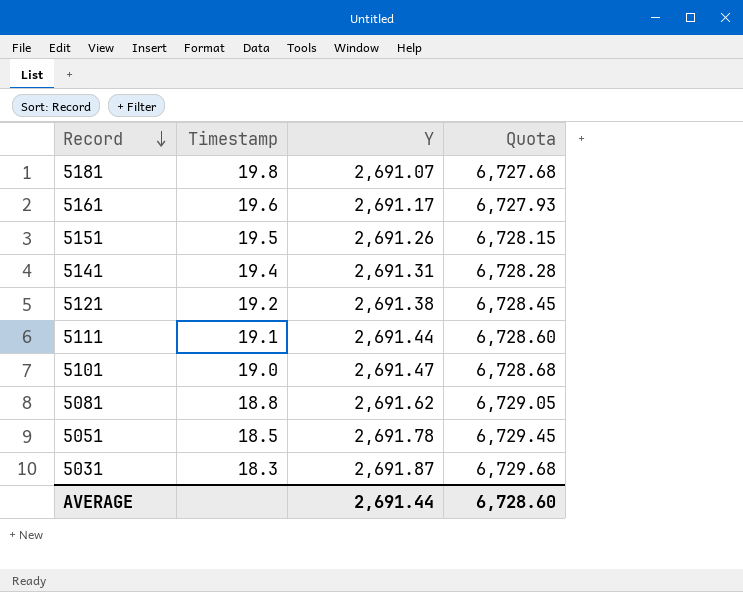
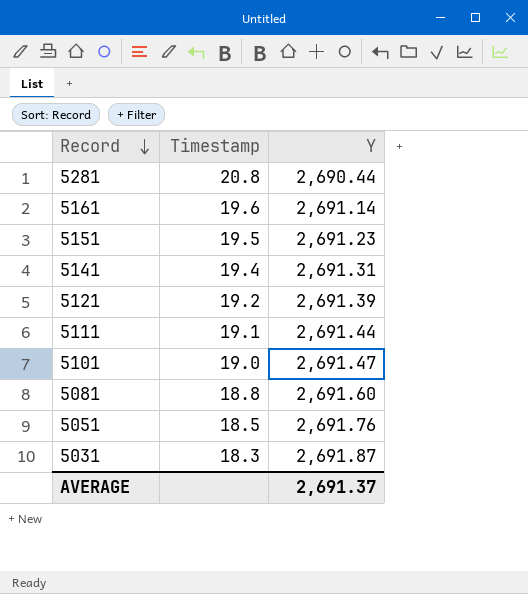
column Quota | formula: [Y] * 2.5 -> none
row 5181: 19.8 | 2,691.07 | 6,727.68 -> none
row 5281: none -> 20.8 | 2,690.44
5161 | Y: 2,691.17 -> 2,691.14
5151 | Y: 2,691.26 -> 2,691.23
5121 | Y: 2,691.38 -> 2,691.39
5081 | Y: 2,691.62 -> 2,691.60
5051 | Y: 2,691.78 -> 2,691.76
AVERAGE | Y: 2,691.44 -> 2,691.37

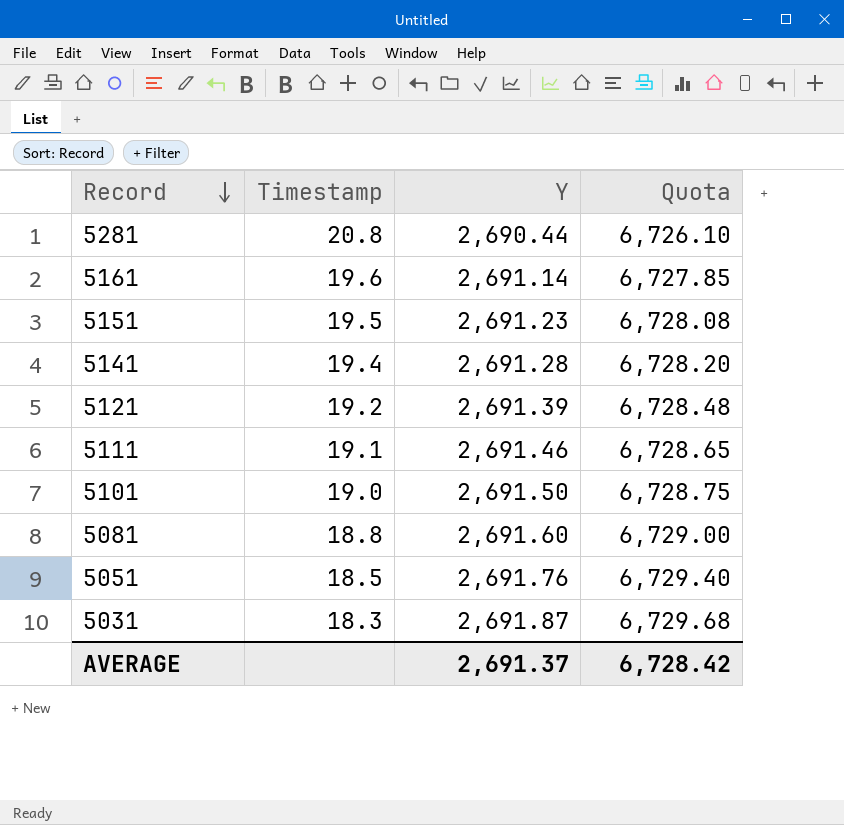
column Quota | formula: none -> [Y] * 2.5
5141 | Y: 2,691.31 -> 2,691.28
5111 | Y: 2,691.44 -> 2,691.46
5101 | Y: 2,691.47 -> 2,691.50

